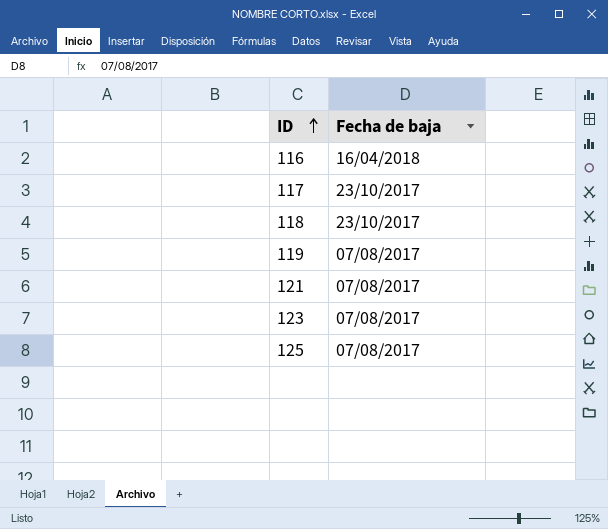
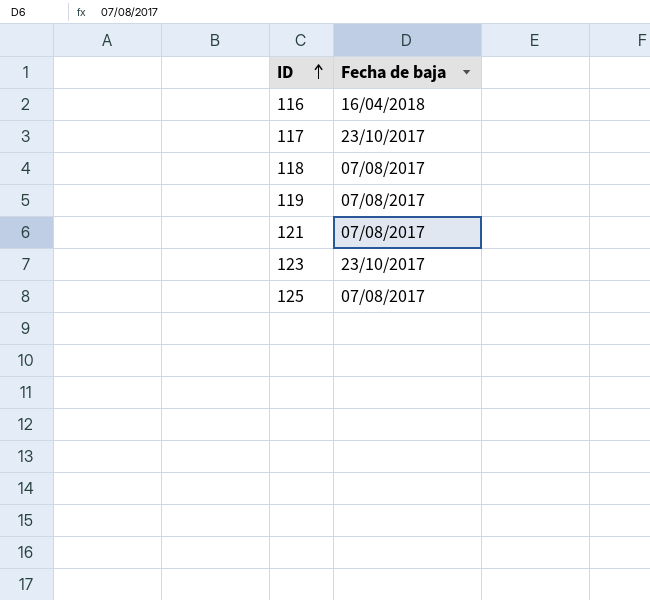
118 | Fecha de baja: 23/10/2017 -> 07/08/2017
123 | Fecha de baja: 07/08/2017 -> 23/10/2017

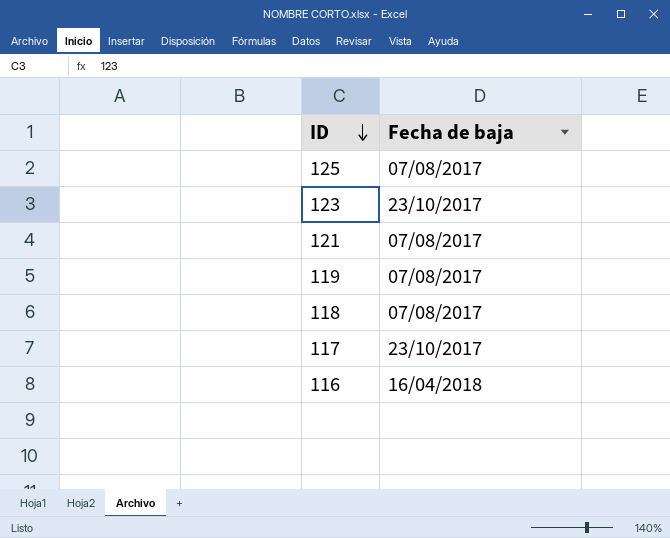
row order: ID ascending -> ID descending

